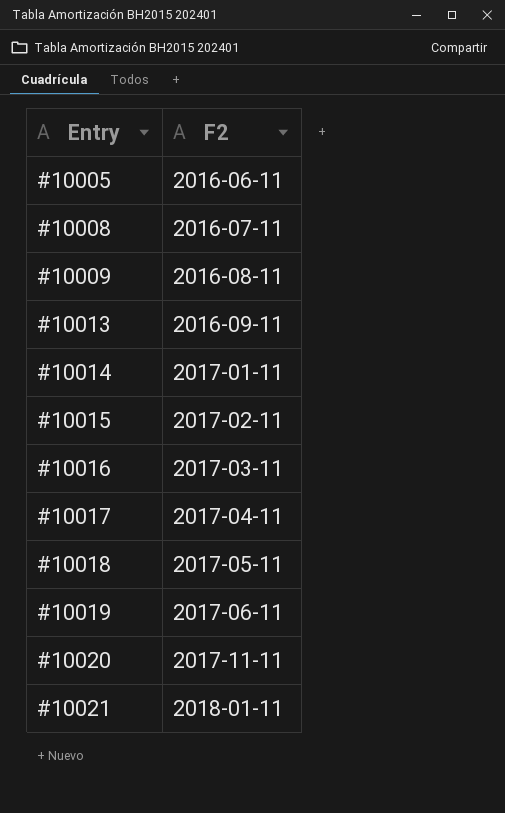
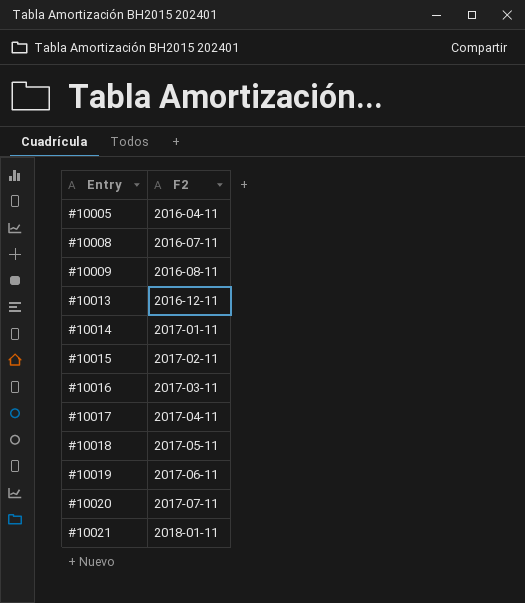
#10005 | F2: 2016-06-11 -> 2016-04-11
#10013 | F2: 2016-09-11 -> 2016-12-11
#10020 | F2: 2017-11-11 -> 2017-07-11

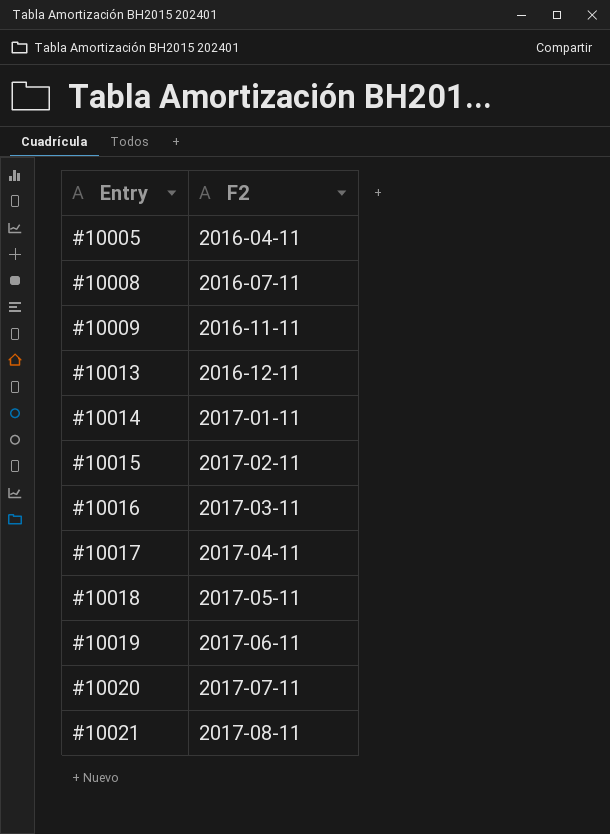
#10009 | F2: 2016-08-11 -> 2016-11-11
#10021 | F2: 2018-01-11 -> 2017-08-11

